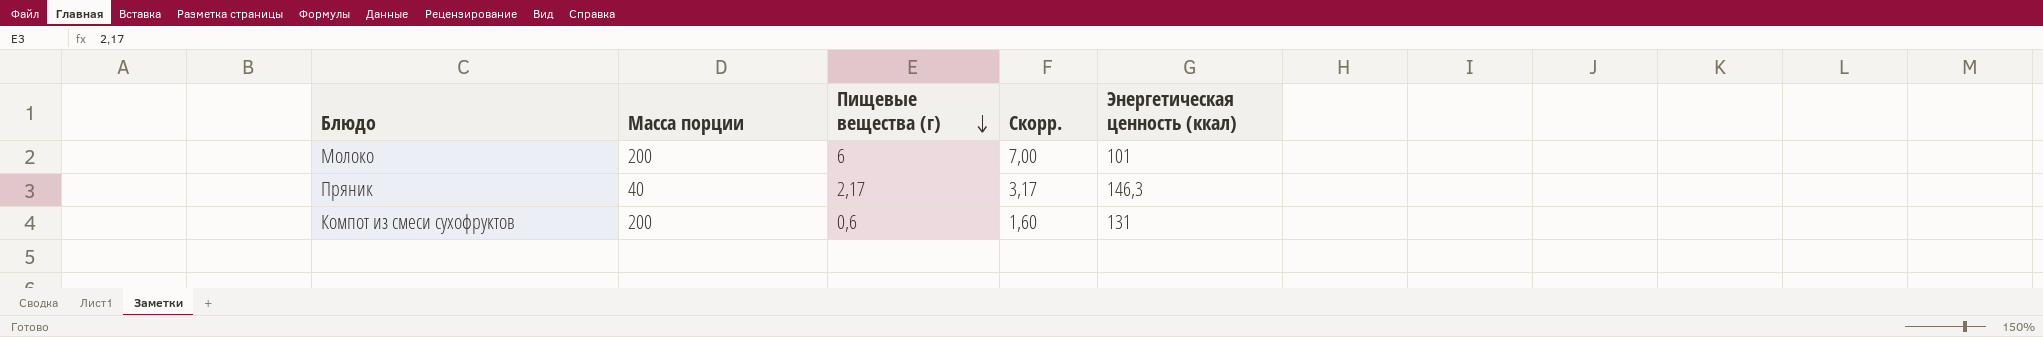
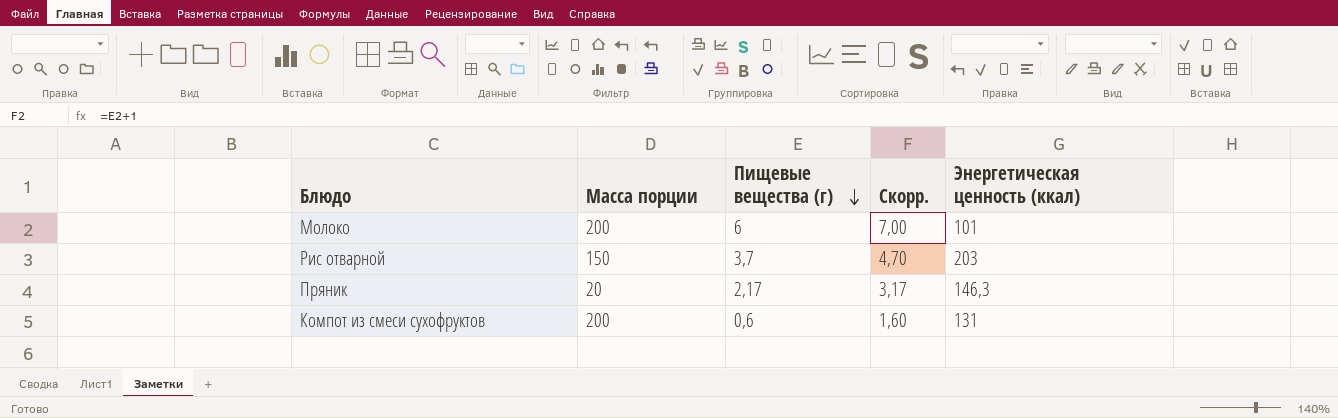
row Рис отварной: none -> 150 | 3,7 | 4,70 | 203
Пряник | Масса порции: 40 -> 20

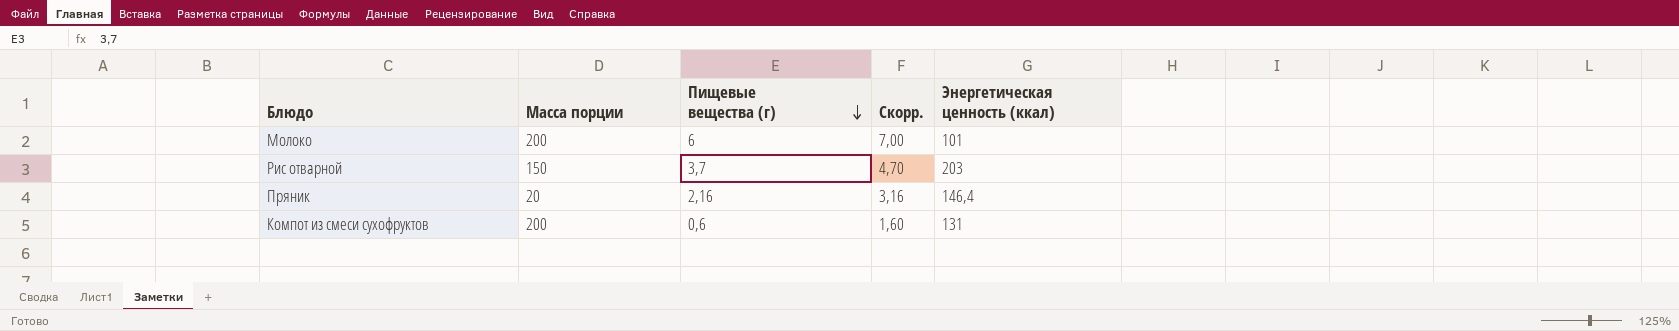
Пряник | Пищевые вещества (г): 2,17 -> 2,16
Пряник | Скорр.: 3,17 -> 3,16
Пряник | Энергетическая ценность (ккал): 146,3 -> 146,4

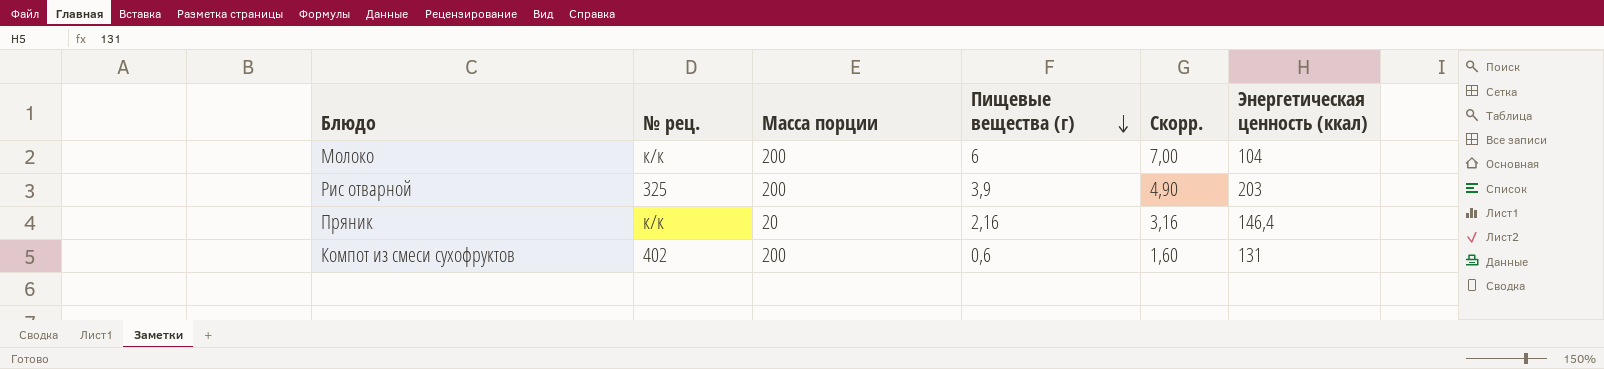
column № рец. | position: none -> 2
Молоко | Энергетическая ценность (ккал): 101 -> 104
Рис отварной | Масса порции: 150 -> 200
Рис отварной | Пищевые вещества (г): 3,7 -> 3,9
Рис отварной | Скорр.: 4,70 -> 4,90

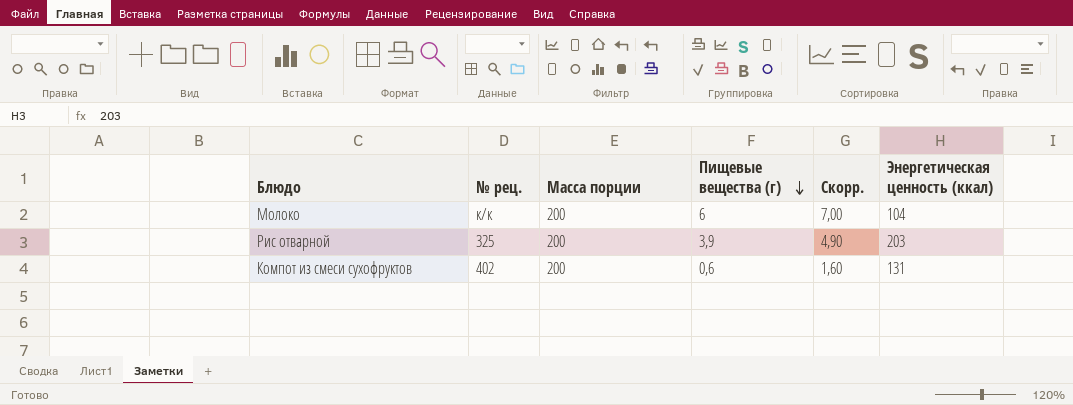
row Пряник: к/к | 20 | 2,16 | 3,16 | 146,4 -> none

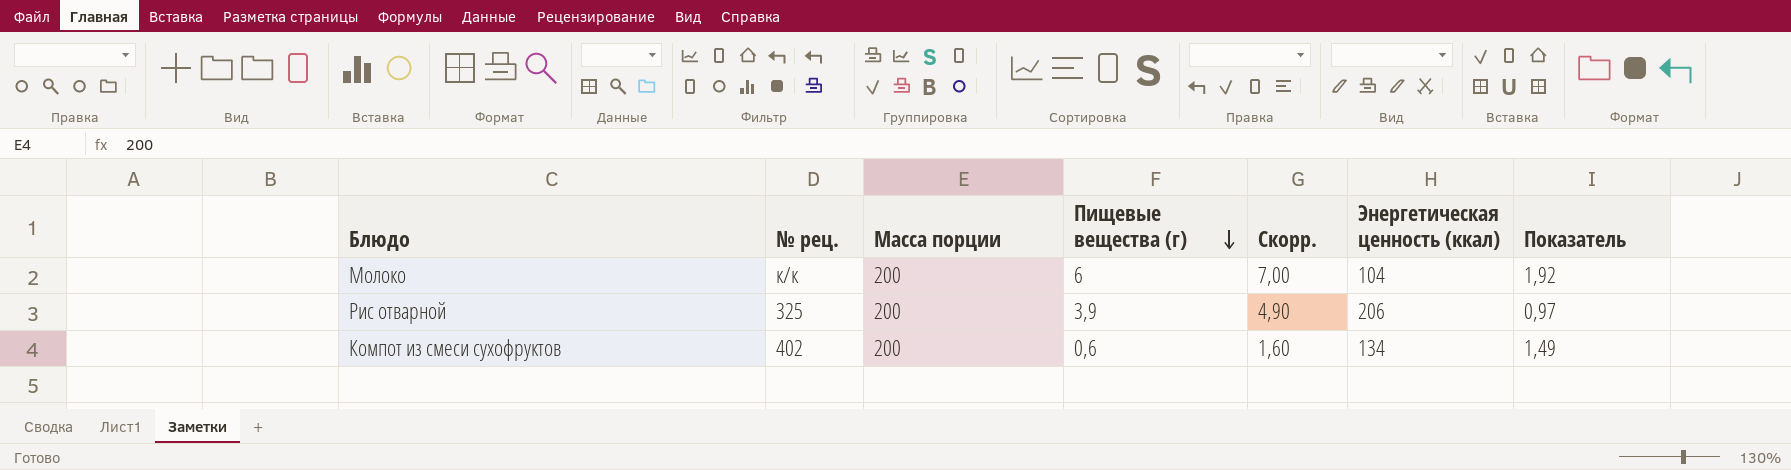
column Показатель | formula: none -> [Масса порции] / [Энергетическая ценность (ккал)]
Рис отварной | Энергетическая ценность (ккал): 203 -> 206
Компот из смеси сухофруктов | Энергетическая ценность (ккал): 131 -> 134

